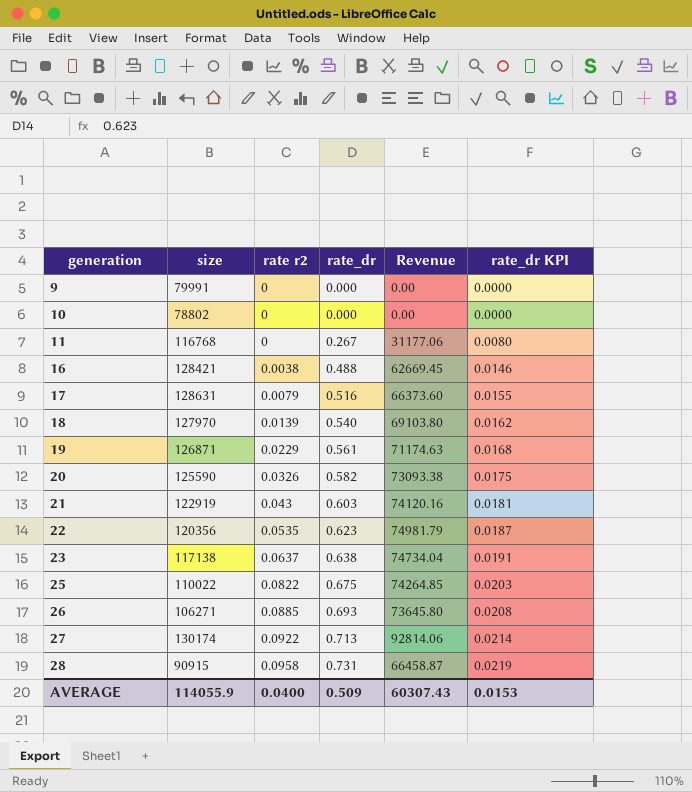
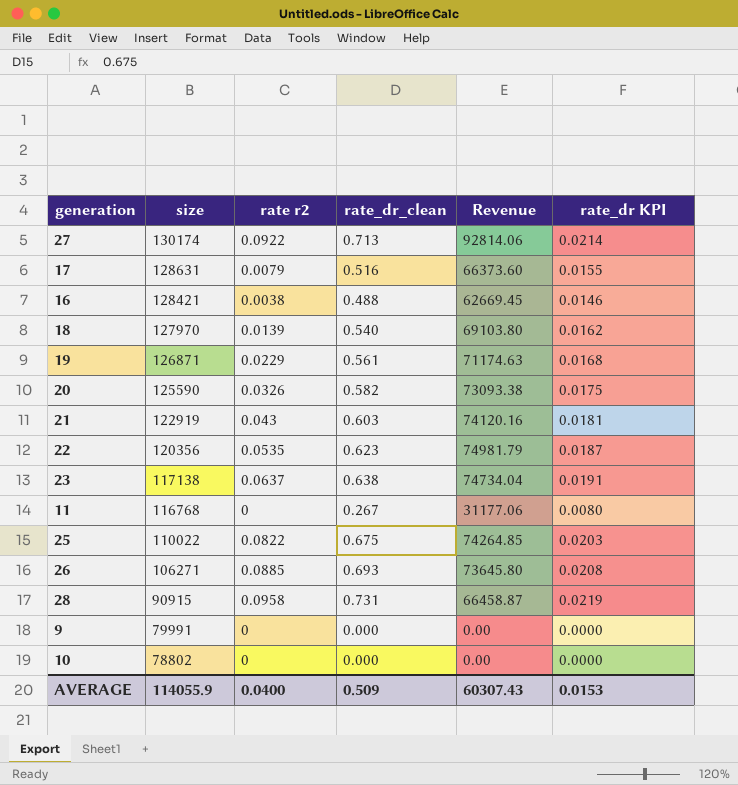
row order: generation ascending -> size descending
column name: rate_dr -> rate_dr_clean

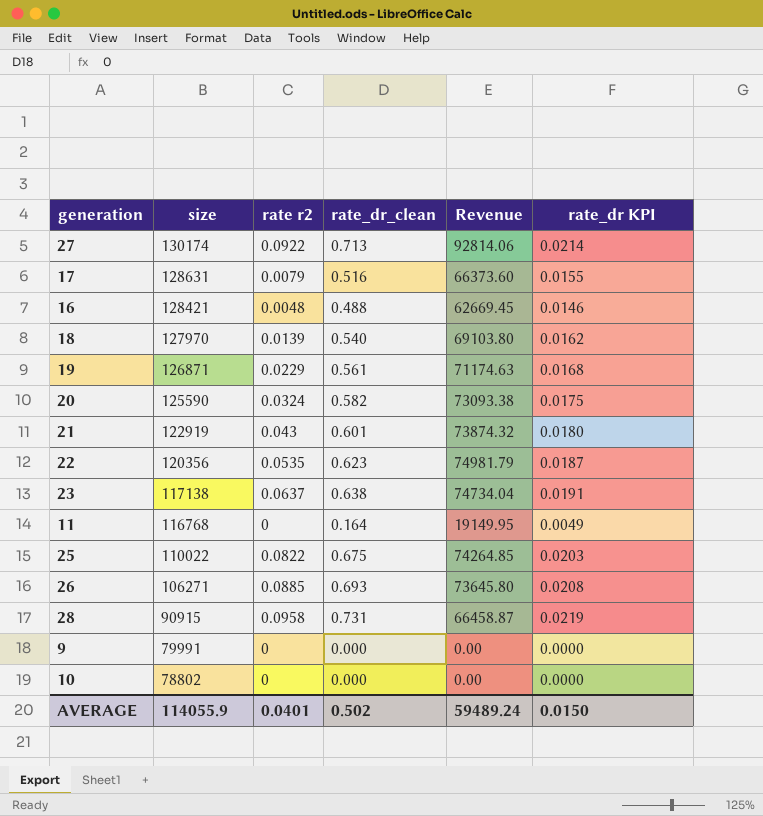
16 | rate r2: 0.0038 -> 0.0048
20 | rate r2: 0.0326 -> 0.0324
21 | rate_dr_clean: 0.603 -> 0.601
21 | Revenue: 74120.16 -> 73874.32
21 | rate_dr KPI: 0.0181 -> 0.0180
11 | rate_dr_clean: 0.267 -> 0.164
11 | Revenue: 31177.06 -> 19149.95
11 | rate_dr KPI: 0.0080 -> 0.0049
AVERAGE | rate r2: 0.0400 -> 0.0401
AVERAGE | rate_dr_clean: 0.509 -> 0.502
AVERAGE | Revenue: 60307.43 -> 59489.24
AVERAGE | rate_dr KPI: 0.0153 -> 0.0150

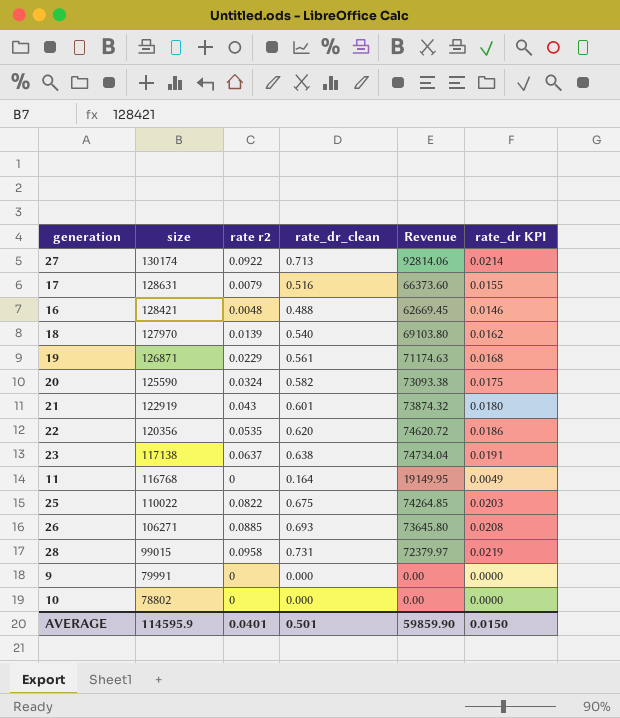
22 | rate_dr_clean: 0.623 -> 0.620
22 | Revenue: 74981.79 -> 74620.72
22 | rate_dr KPI: 0.0187 -> 0.0186
28 | size: 90915 -> 99015
28 | Revenue: 66458.87 -> 72379.97
AVERAGE | size: 114055.9 -> 114595.9
AVERAGE | rate_dr_clean: 0.502 -> 0.501
AVERAGE | Revenue: 59489.24 -> 59859.90

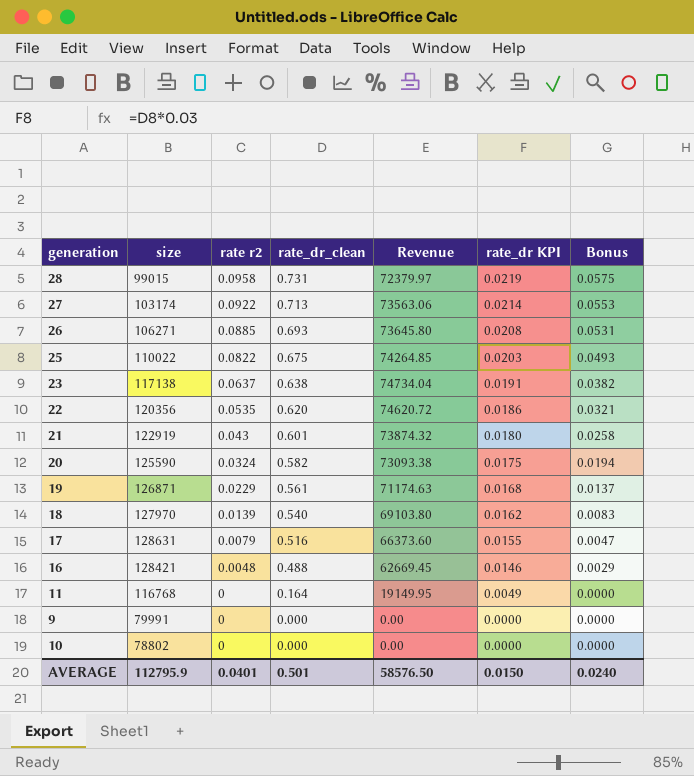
row order: size descending -> rate r2 descending
column Bonus | formula: none -> [rate r2] * 0.6
27 | size: 130174 -> 103174
27 | Revenue: 92814.06 -> 73563.06
AVERAGE | size: 114595.9 -> 112795.9
AVERAGE | Revenue: 59859.90 -> 58576.50

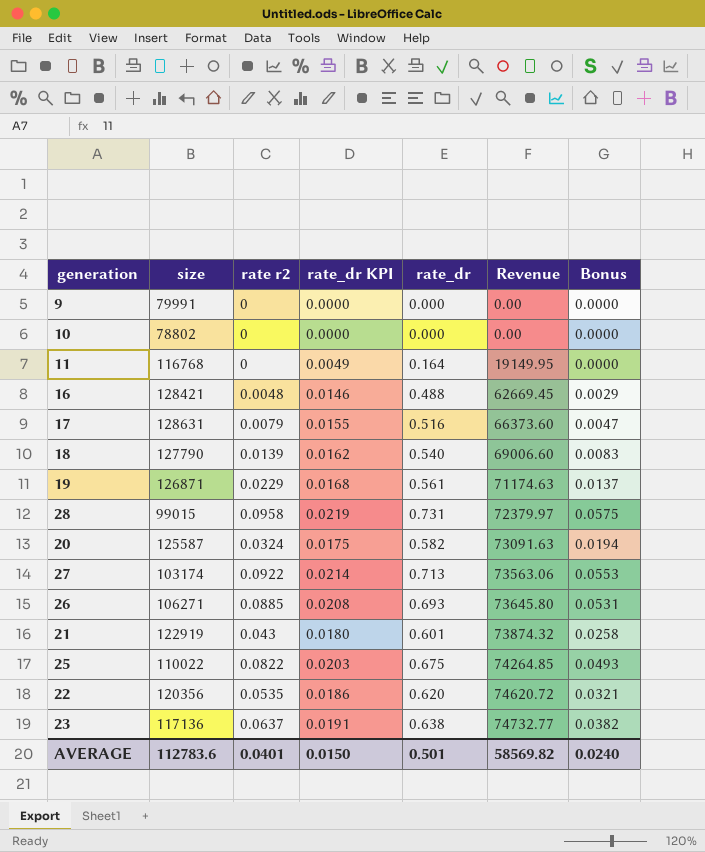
row order: rate r2 descending -> Revenue ascending
column rate_dr KPI | position: 6 -> 4
column name: rate_dr_clean -> rate_dr
18 | size: 127970 -> 127790
18 | Revenue: 69103.80 -> 69006.60
20 | size: 125590 -> 125587
20 | Revenue: 73093.38 -> 73091.63
23 | size: 117138 -> 117136
23 | Revenue: 74734.04 -> 74732.77
AVERAGE | size: 112795.9 -> 112783.6
AVERAGE | Revenue: 58576.50 -> 58569.82

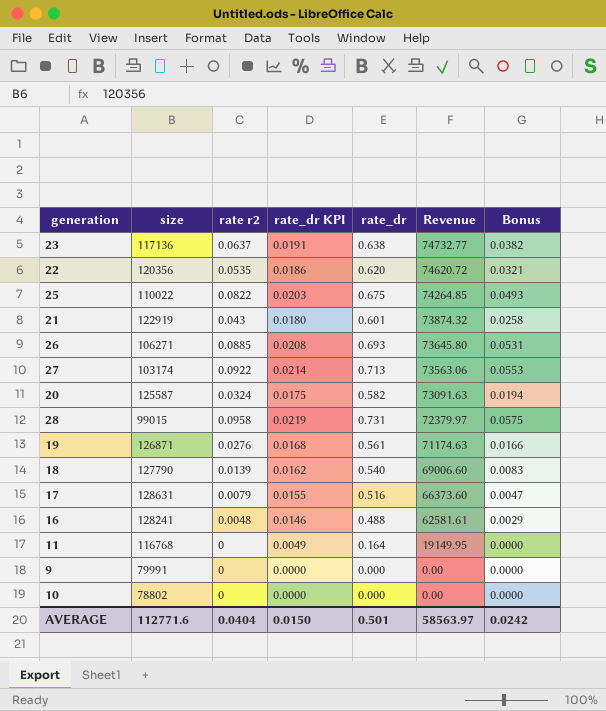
row order: Revenue ascending -> Revenue descending
19 | rate r2: 0.0229 -> 0.0276
19 | Bonus: 0.0137 -> 0.0166
16 | size: 128421 -> 128241
16 | Revenue: 62669.45 -> 62581.61
AVERAGE | size: 112783.6 -> 112771.6
AVERAGE | rate r2: 0.0401 -> 0.0404
AVERAGE | Revenue: 58569.82 -> 58563.97
AVERAGE | Bonus: 0.0240 -> 0.0242

